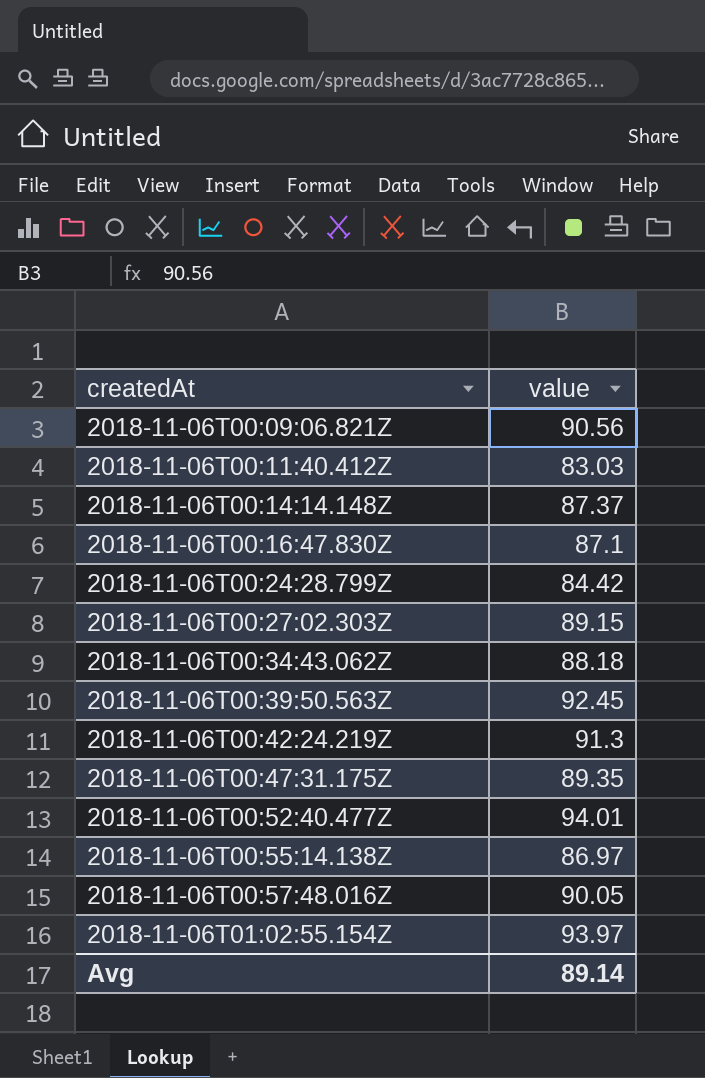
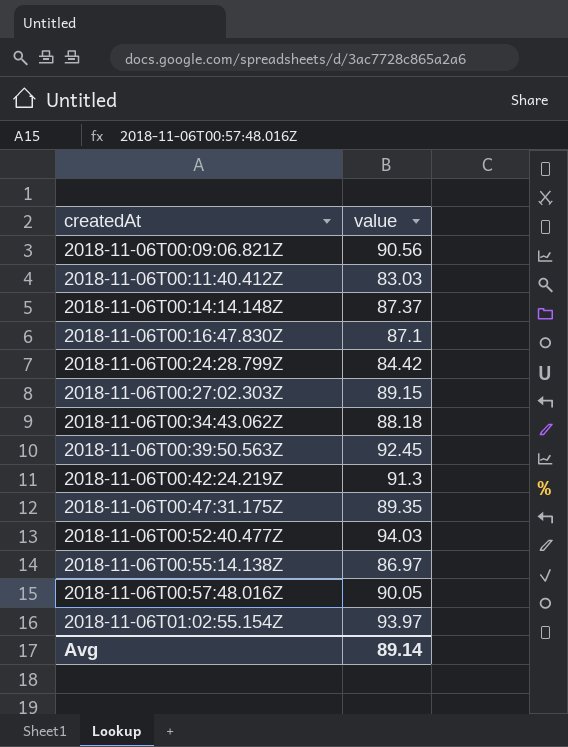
2018-11-06T00:52:40.477Z | value: 94.01 -> 94.03

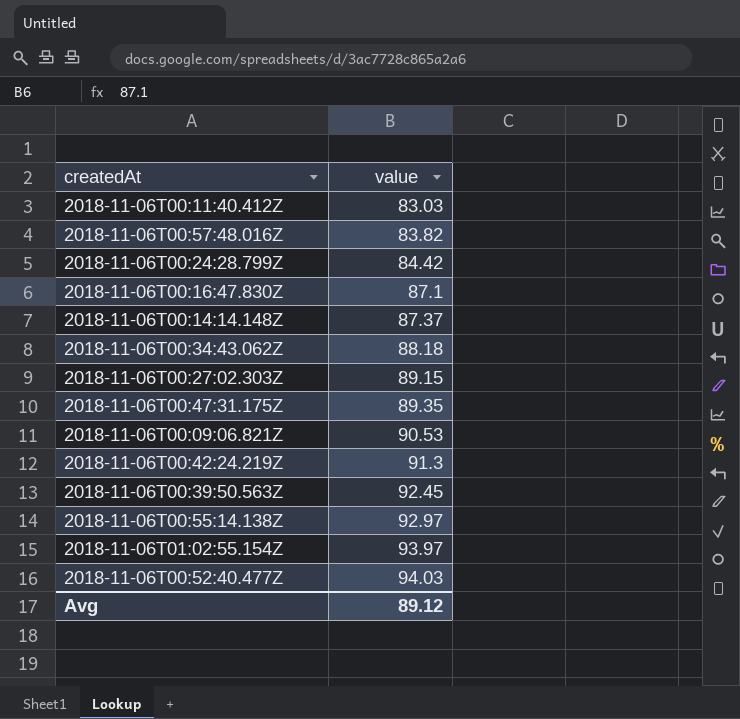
row order: createdAt ascending -> value ascending
2018-11-06T00:57:48.016Z | value: 90.05 -> 83.82
2018-11-06T00:09:06.821Z | value: 90.56 -> 90.53
2018-11-06T00:55:14.138Z | value: 86.97 -> 92.97
Avg | value: 89.14 -> 89.12

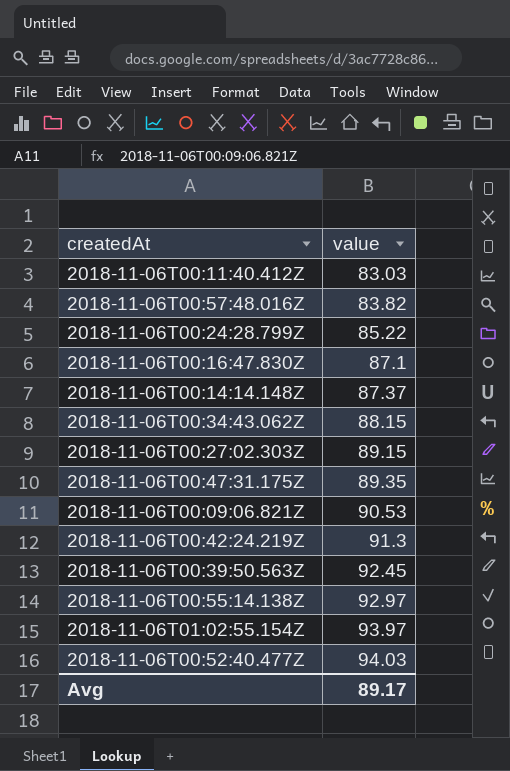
2018-11-06T00:24:28.799Z | value: 84.42 -> 85.22
2018-11-06T00:34:43.062Z | value: 88.18 -> 88.15
Avg | value: 89.12 -> 89.17

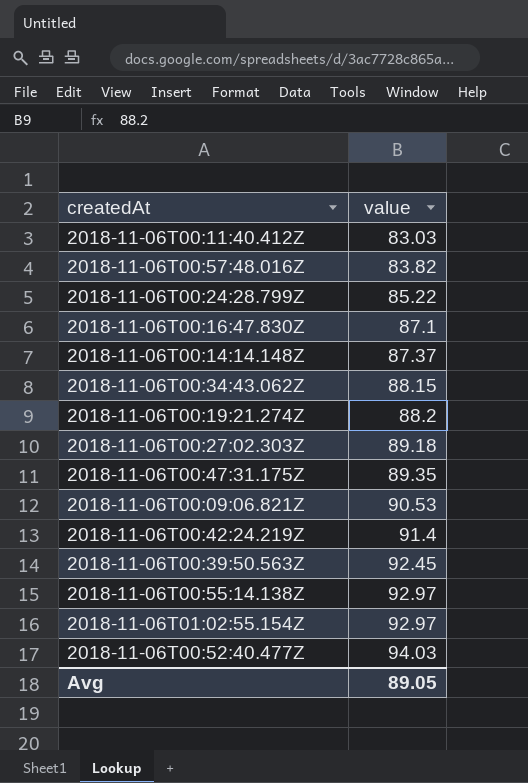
row 2018-11-06T00:19:21.274Z: none -> 88.2
2018-11-06T00:27:02.303Z | value: 89.15 -> 89.18
2018-11-06T00:42:24.219Z | value: 91.3 -> 91.4
2018-11-06T01:02:55.154Z | value: 93.97 -> 92.97
Avg | value: 89.17 -> 89.05

